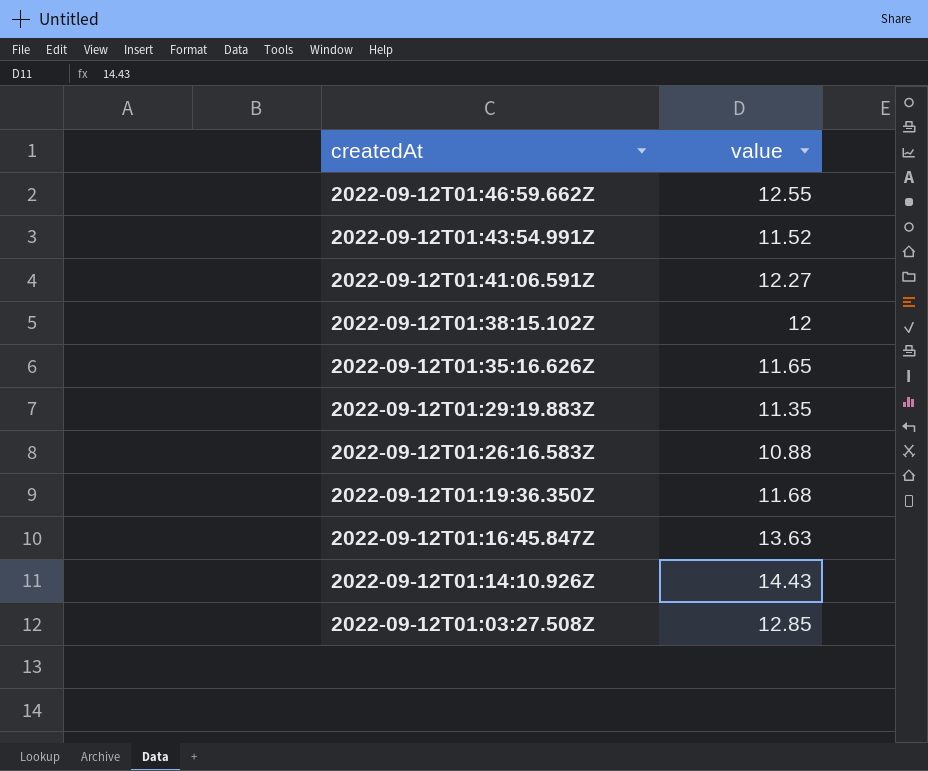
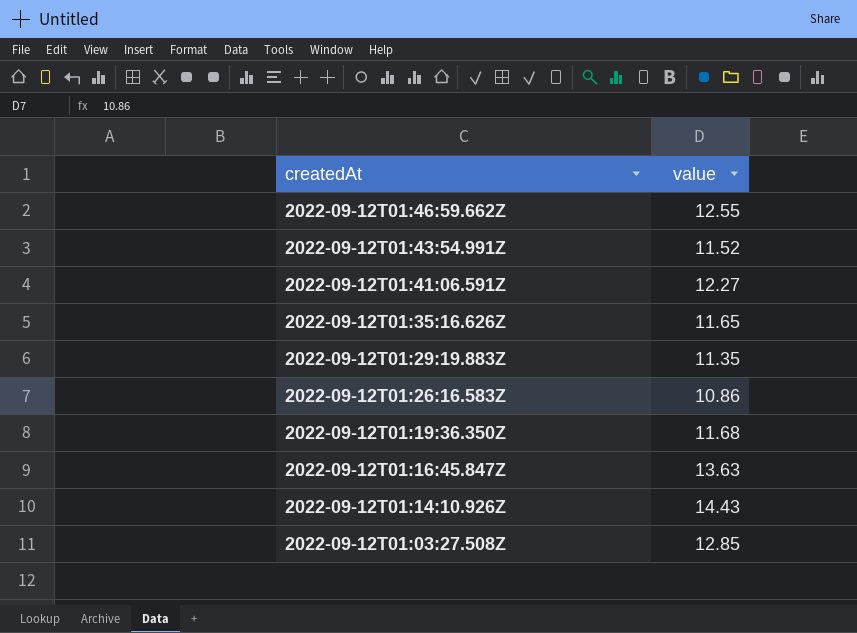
row 2022-09-12T01:38:15.102Z: 12 -> none
2022-09-12T01:26:16.583Z | value: 10.88 -> 10.86

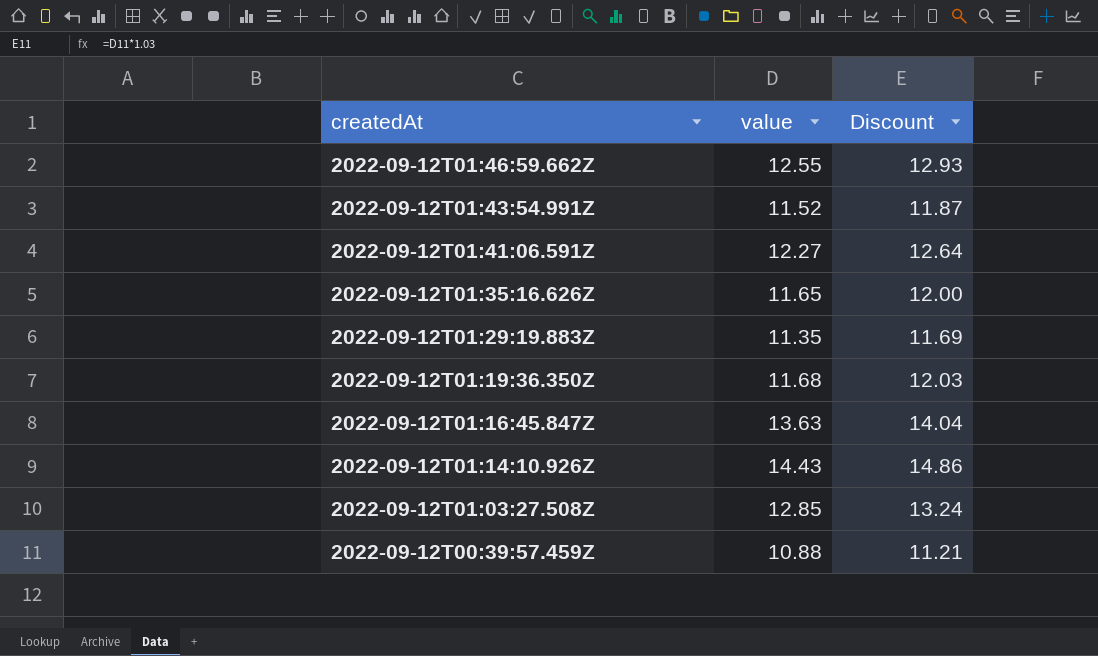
column Discount | formula: none -> [value] * 1.03
row 2022-09-12T01:26:16.583Z: 10.86 -> none
row 2022-09-12T00:39:57.459Z: none -> 10.88 | 11.21

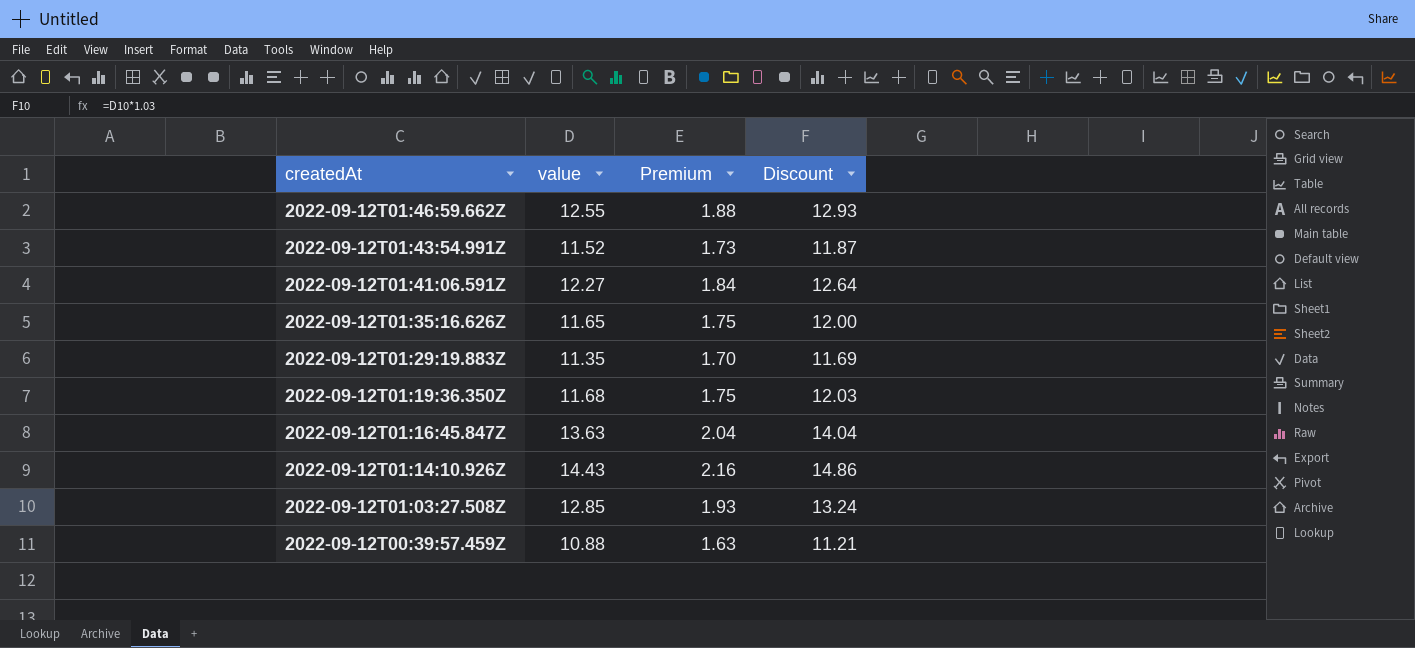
column Premium | formula: none -> [value] * 0.15

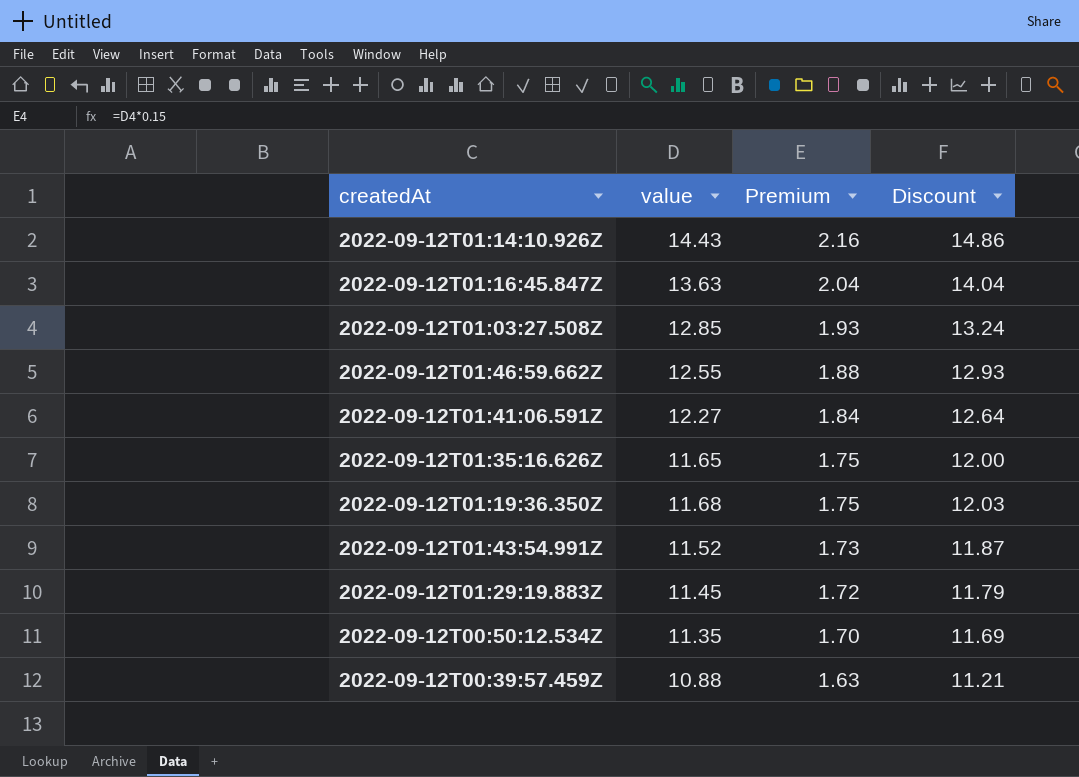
row order: createdAt descending -> Premium descending
2022-09-12T01:29:19.883Z | value: 11.35 -> 11.45
2022-09-12T01:29:19.883Z | Premium: 1.70 -> 1.72
2022-09-12T01:29:19.883Z | Discount: 11.69 -> 11.79
row 2022-09-12T00:50:12.534Z: none -> 11.35 | 1.70 | 11.69

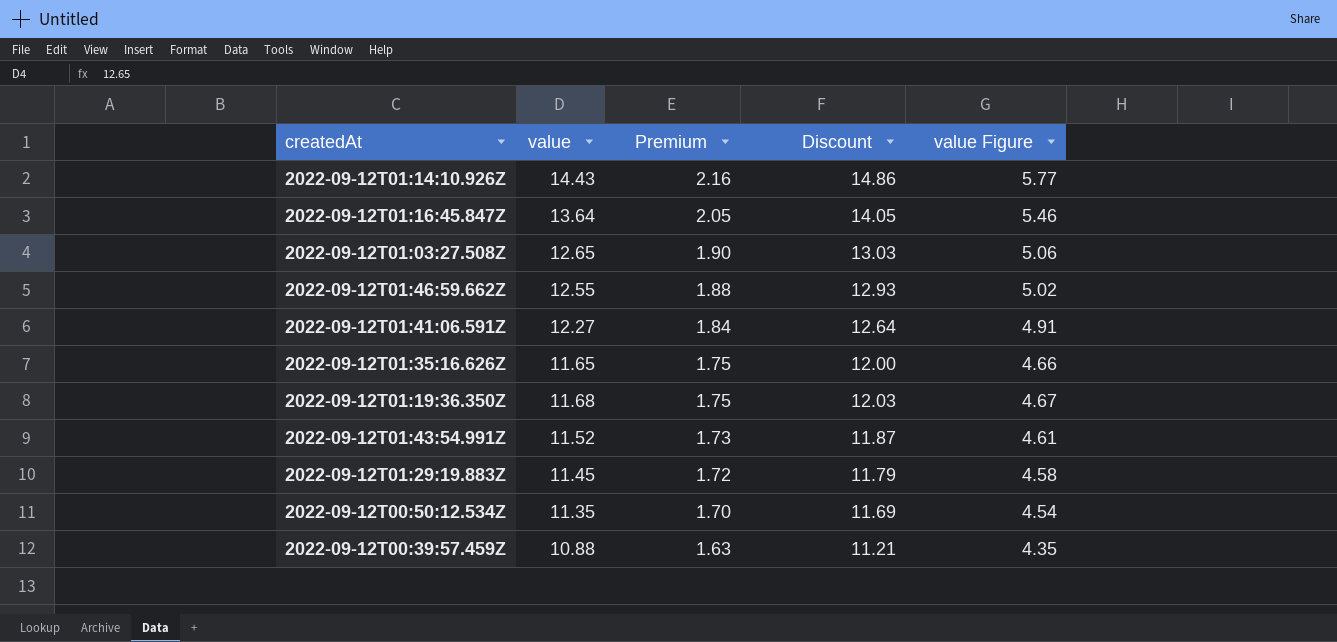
column value Figure | formula: none -> [value] * 0.4
2022-09-12T01:16:45.847Z | value: 13.63 -> 13.64
2022-09-12T01:16:45.847Z | Premium: 2.04 -> 2.05
2022-09-12T01:16:45.847Z | Discount: 14.04 -> 14.05
2022-09-12T01:03:27.508Z | value: 12.85 -> 12.65
2022-09-12T01:03:27.508Z | Premium: 1.93 -> 1.90
2022-09-12T01:03:27.508Z | Discount: 13.24 -> 13.03

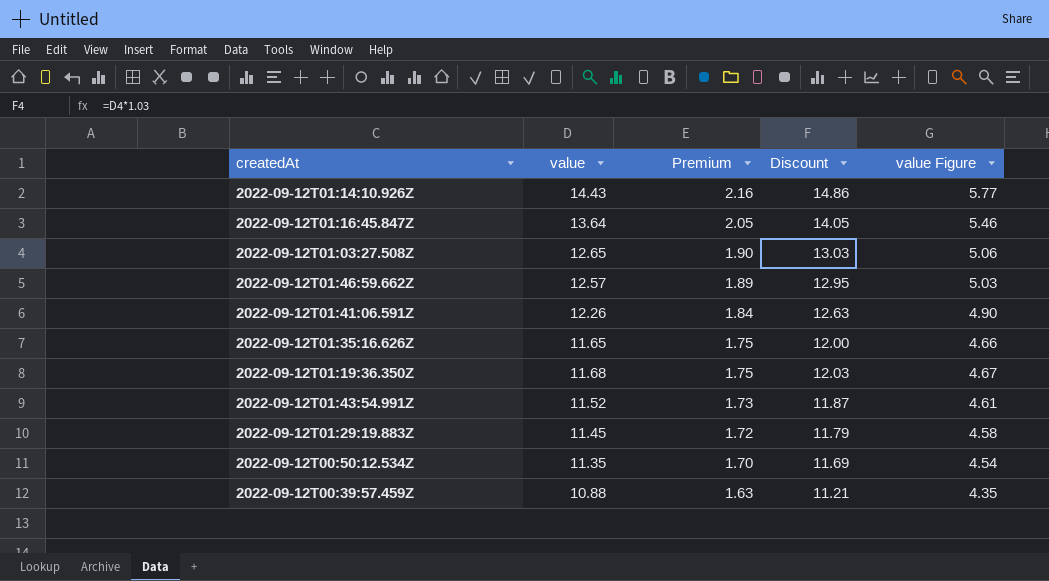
2022-09-12T01:46:59.662Z | value: 12.55 -> 12.57
2022-09-12T01:46:59.662Z | Premium: 1.88 -> 1.89
2022-09-12T01:46:59.662Z | Discount: 12.93 -> 12.95
2022-09-12T01:46:59.662Z | value Figure: 5.02 -> 5.03
2022-09-12T01:41:06.591Z | value: 12.27 -> 12.26
2022-09-12T01:41:06.591Z | Discount: 12.64 -> 12.63
2022-09-12T01:41:06.591Z | value Figure: 4.91 -> 4.90

